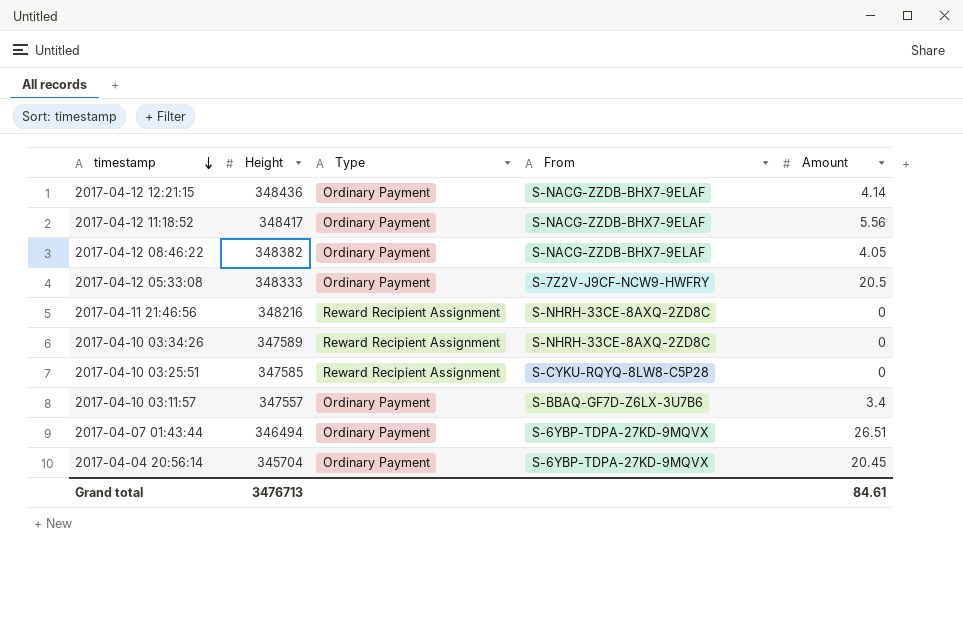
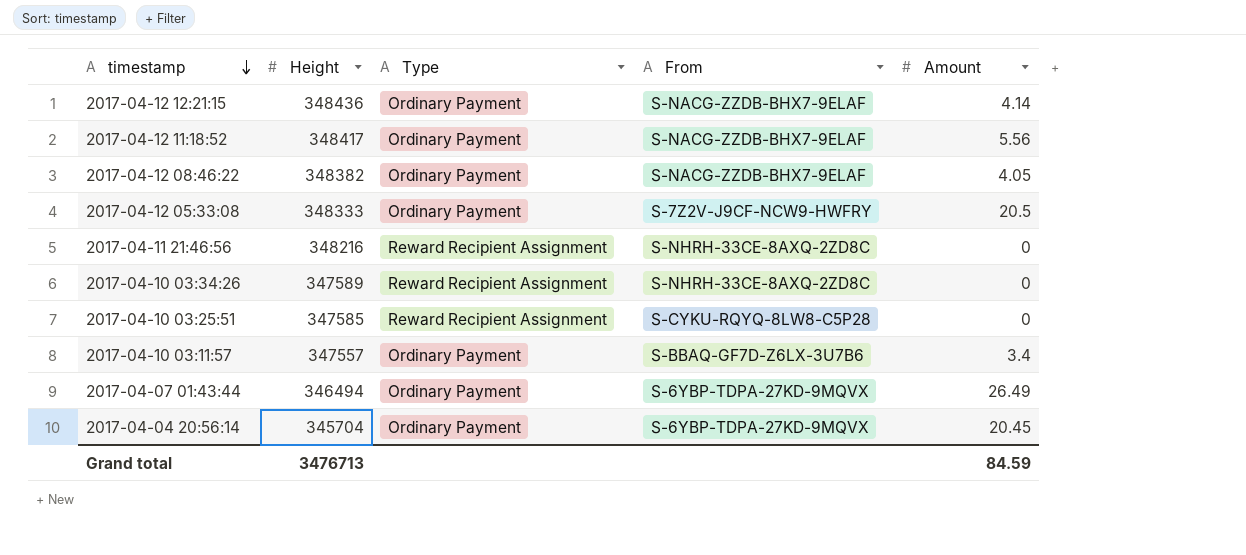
2017-04-07 01:43:44 | Amount: 26.51 -> 26.49
Grand total | Amount: 84.61 -> 84.59

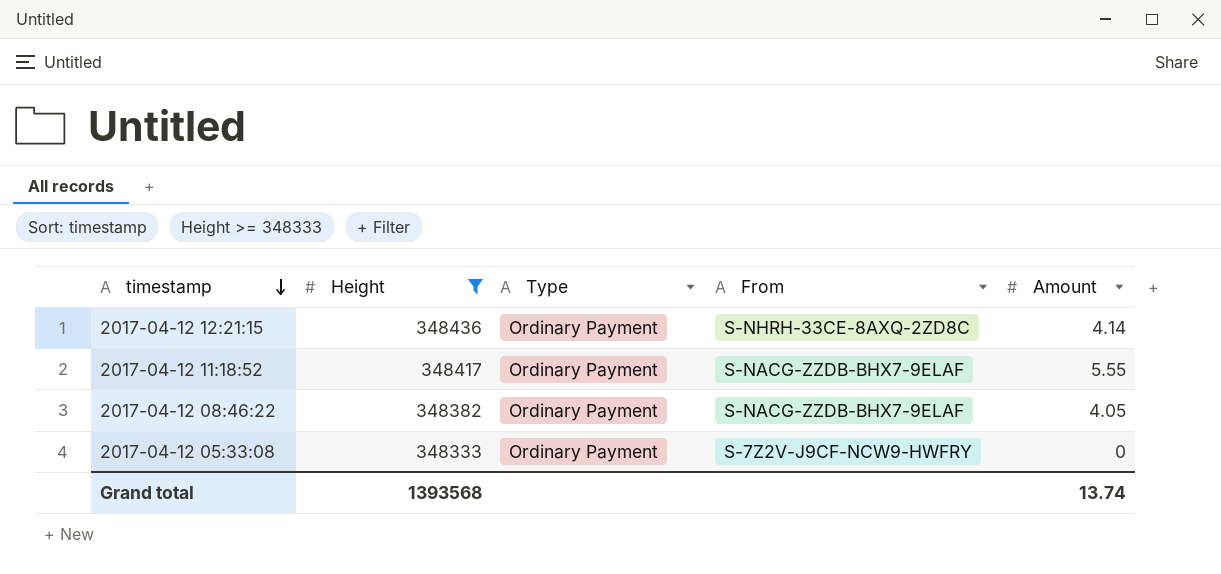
filter: none -> Height >= 348333
2017-04-12 12:21:15 | From: S-NACG-ZZDB-BHX7-9ELAF -> S-NHRH-33CE-8AXQ-2ZD8C
2017-04-12 11:18:52 | Amount: 5.56 -> 5.55
2017-04-12 05:33:08 | Amount: 20.5 -> 0
Grand total | Height: 3476713 -> 1393568
Grand total | Amount: 84.59 -> 13.74

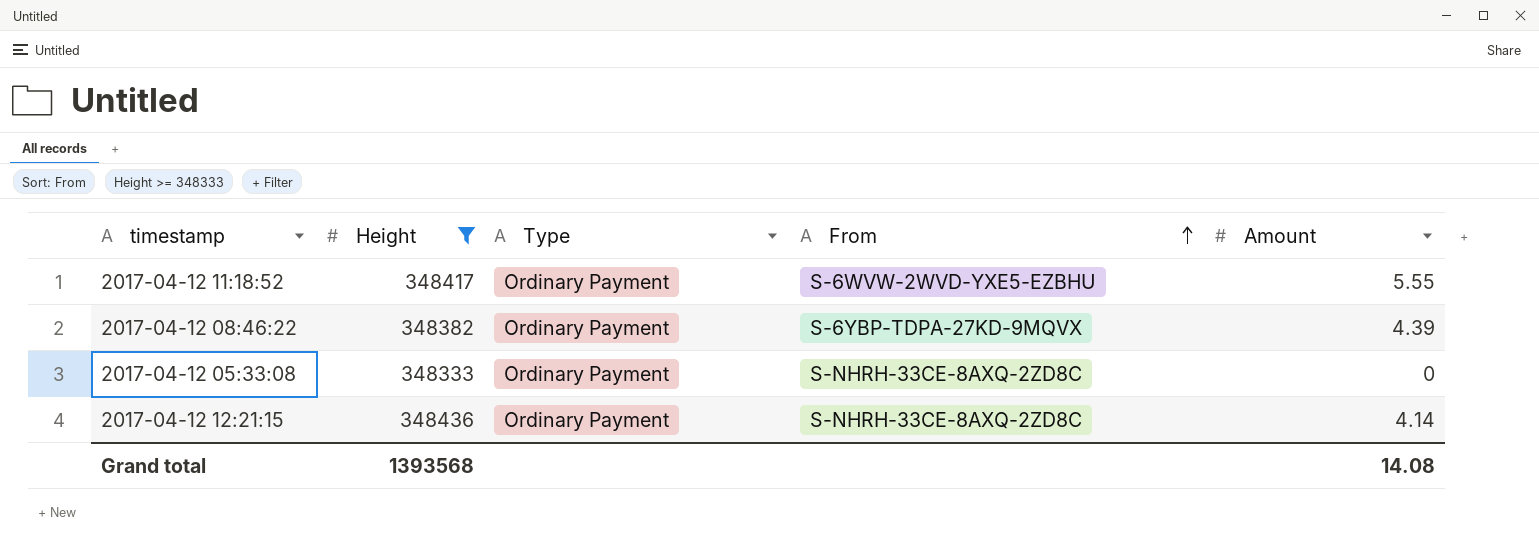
row order: timestamp descending -> From ascending
2017-04-12 11:18:52 | From: S-NACG-ZZDB-BHX7-9ELAF -> S-6WVW-2WVD-YXE5-EZBHU
2017-04-12 08:46:22 | From: S-NACG-ZZDB-BHX7-9ELAF -> S-6YBP-TDPA-27KD-9MQVX
2017-04-12 08:46:22 | Amount: 4.05 -> 4.39
2017-04-12 05:33:08 | From: S-7Z2V-J9CF-NCW9-HWFRY -> S-NHRH-33CE-8AXQ-2ZD8C
Grand total | Amount: 13.74 -> 14.08

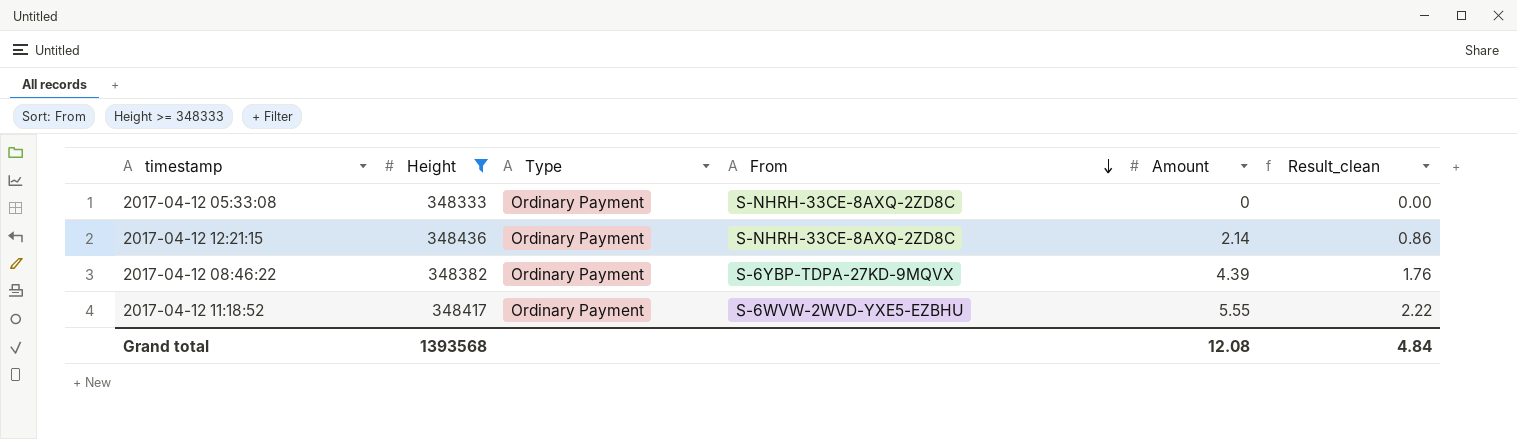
row order: From ascending -> From descending
column Result_clean | formula: none -> [Amount] * 0.4
2017-04-12 12:21:15 | Amount: 4.14 -> 2.14
Grand total | Amount: 14.08 -> 12.08

